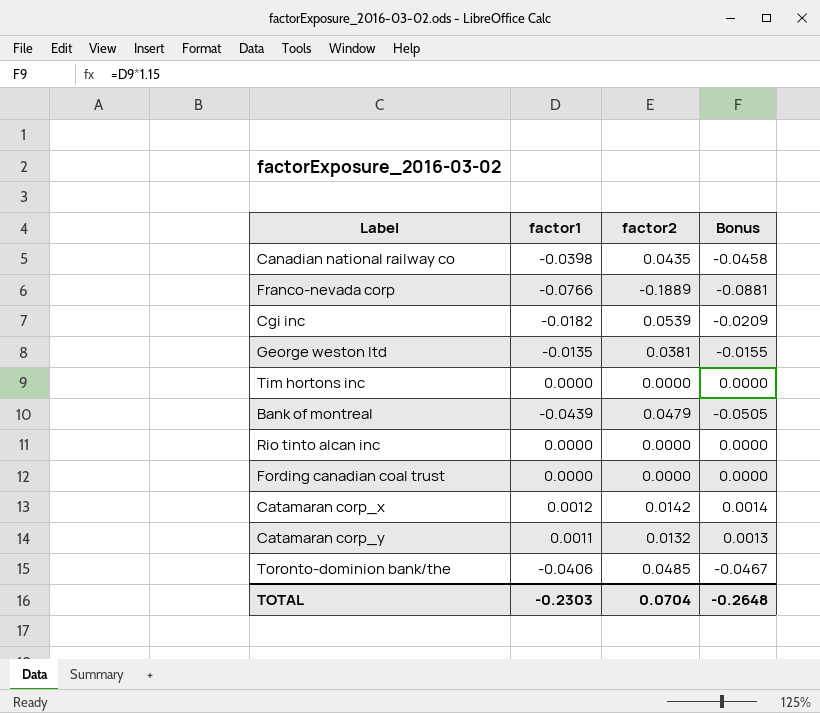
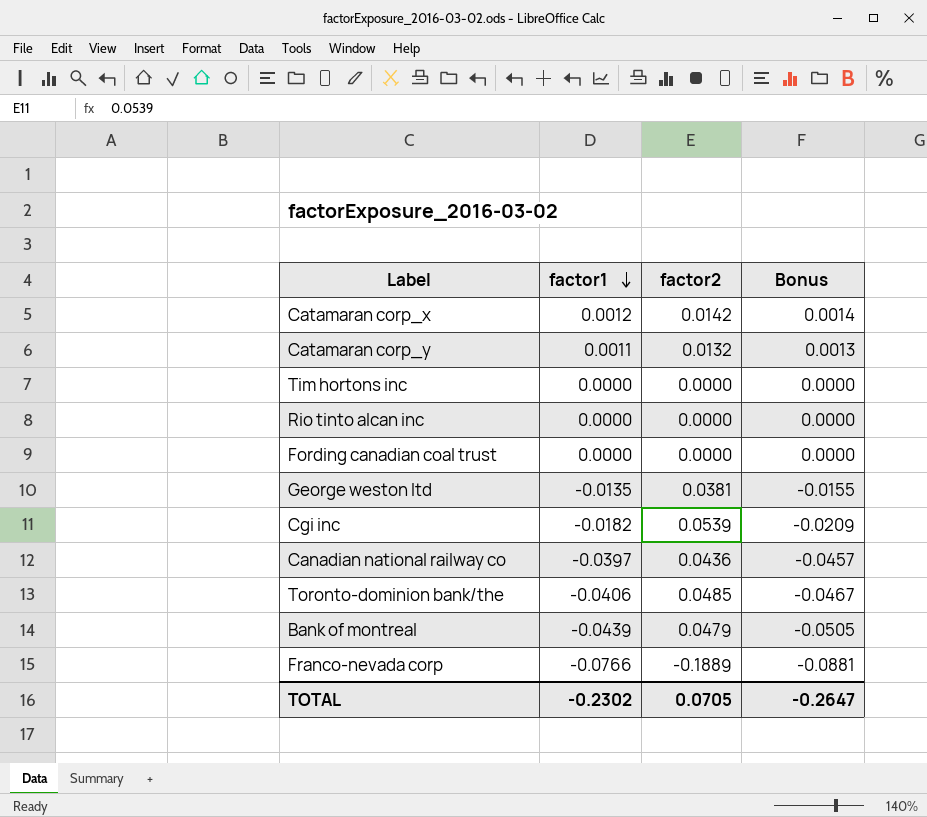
row order: none -> factor1 descending
Canadian national railway co | factor1: -0.0398 -> -0.0397
Canadian national railway co | factor2: 0.0435 -> 0.0436
Canadian national railway co | Bonus: -0.0458 -> -0.0457
TOTAL | factor1: -0.2303 -> -0.2302
TOTAL | factor2: 0.0704 -> 0.0705
TOTAL | Bonus: -0.2648 -> -0.2647

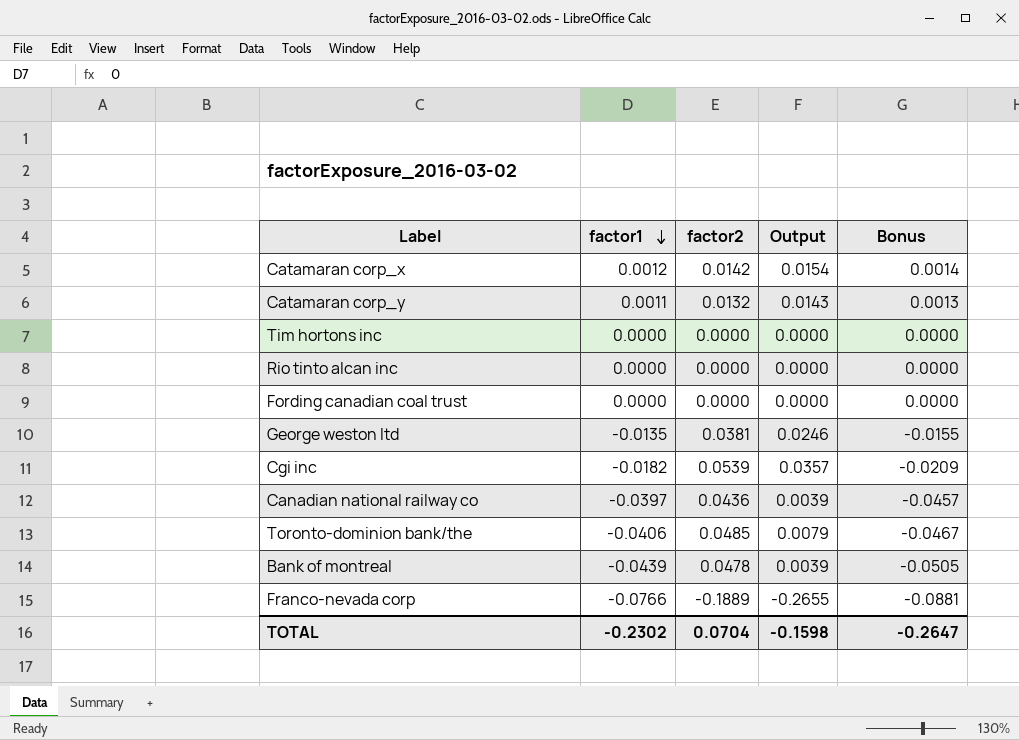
column Output | formula: none -> [factor1] + [factor2]
Bank of montreal | factor2: 0.0479 -> 0.0478
TOTAL | factor2: 0.0705 -> 0.0704

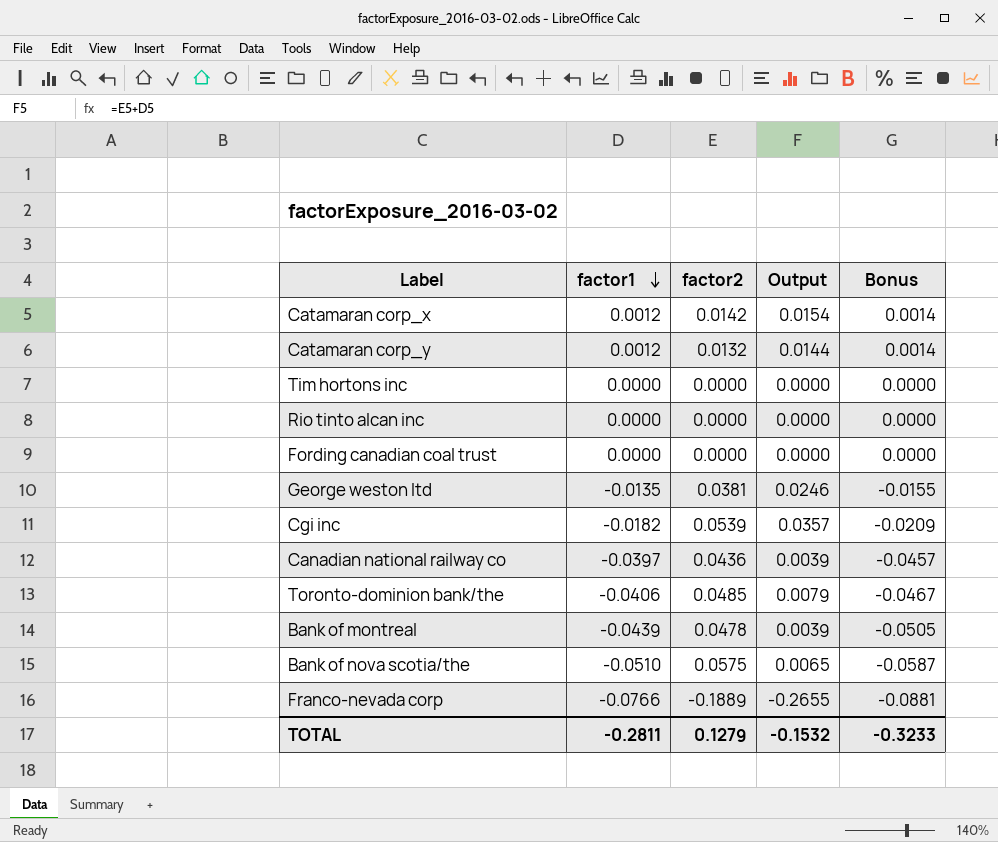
Catamaran corp_y | factor1: 0.0011 -> 0.0012
Catamaran corp_y | Output: 0.0143 -> 0.0144
Catamaran corp_y | Bonus: 0.0013 -> 0.0014
row Bank of nova scotia/the: none -> -0.0510 | 0.0575 | 0.0065 | -0.0587
TOTAL | factor1: -0.2302 -> -0.2811
TOTAL | factor2: 0.0704 -> 0.1279
TOTAL | Output: -0.1598 -> -0.1532
TOTAL | Bonus: -0.2647 -> -0.3233

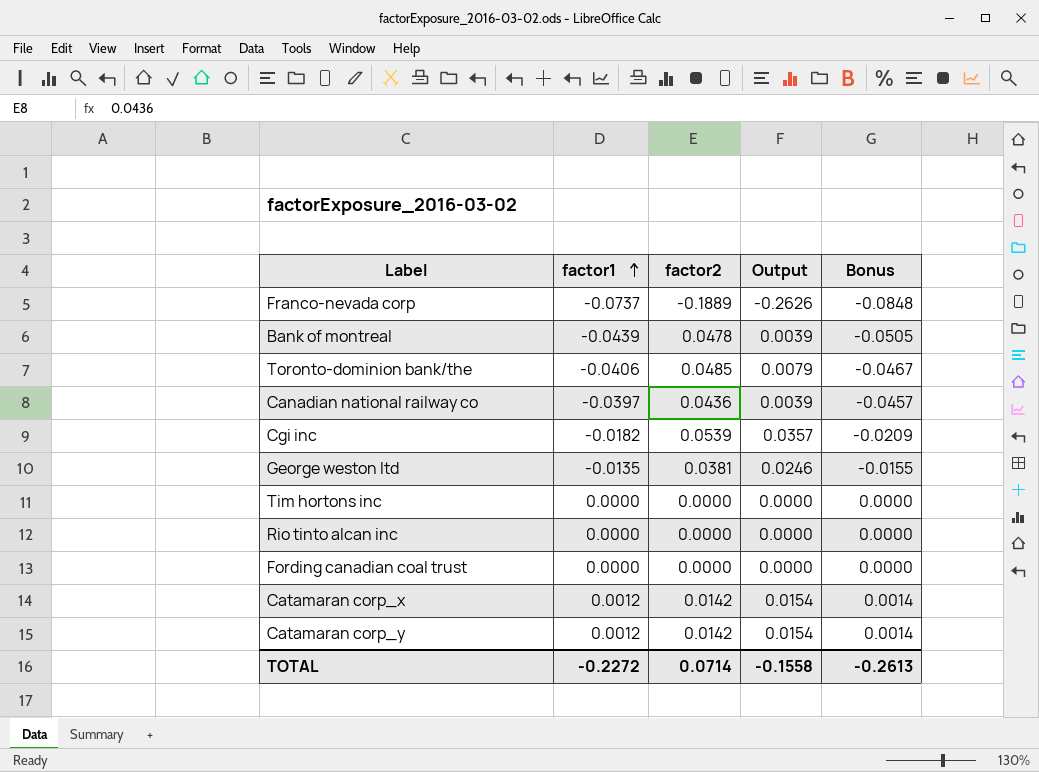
row order: factor1 descending -> factor1 ascending
row Bank of nova scotia/the: -0.0510 | 0.0575 | 0.0065 | -0.0587 -> none
Franco-nevada corp | factor1: -0.0766 -> -0.0737
Franco-nevada corp | Output: -0.2655 -> -0.2626
Franco-nevada corp | Bonus: -0.0881 -> -0.0848
Catamaran corp_y | factor2: 0.0132 -> 0.0142
Catamaran corp_y | Output: 0.0144 -> 0.0154
TOTAL | factor1: -0.2811 -> -0.2272
TOTAL | factor2: 0.1279 -> 0.0714
TOTAL | Output: -0.1532 -> -0.1558
TOTAL | Bonus: -0.3233 -> -0.2613

